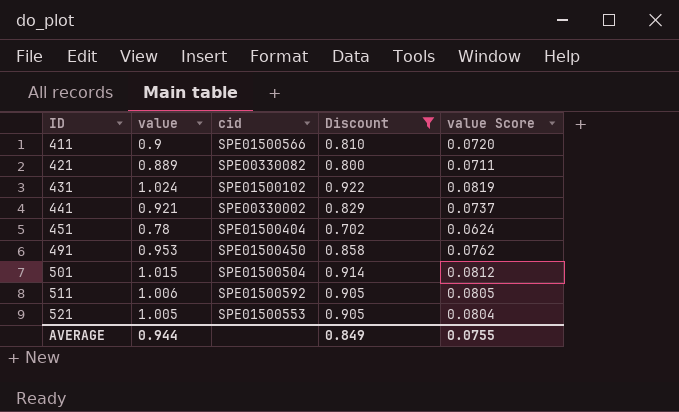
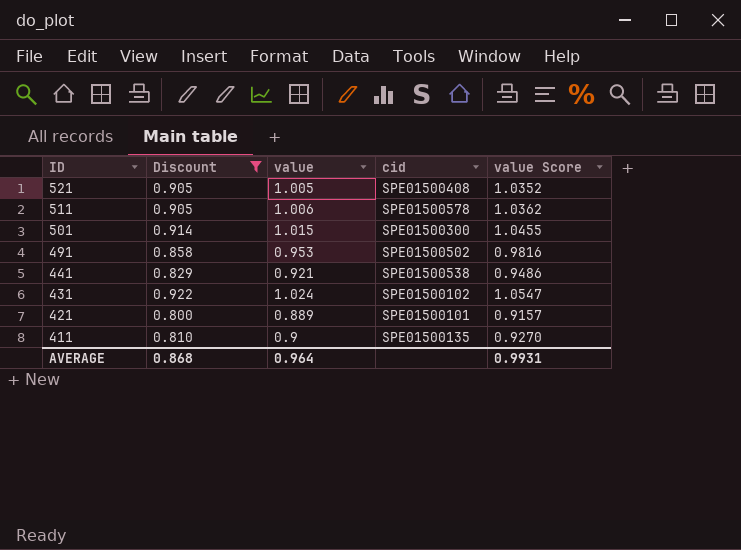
row order: ID ascending -> ID descending
column Discount | position: 4 -> 2
column value Score | formula: [value] * 0.08 -> [value] * 1.03
row 451: 0.78 | SPE01500404 | 0.702 | 0.0624 -> none
521 | cid: SPE01500553 -> SPE01500408
511 | cid: SPE01500592 -> SPE01500578
501 | cid: SPE01500504 -> SPE01500300
491 | cid: SPE01500450 -> SPE01500502
441 | cid: SPE00330002 -> SPE01500538
421 | cid: SPE00330082 -> SPE01500101
411 | cid: SPE01500566 -> SPE01500135
AVERAGE | Discount: 0.849 -> 0.868
AVERAGE | value: 0.944 -> 0.964
AVERAGE | value Score: 0.0755 -> 0.9931

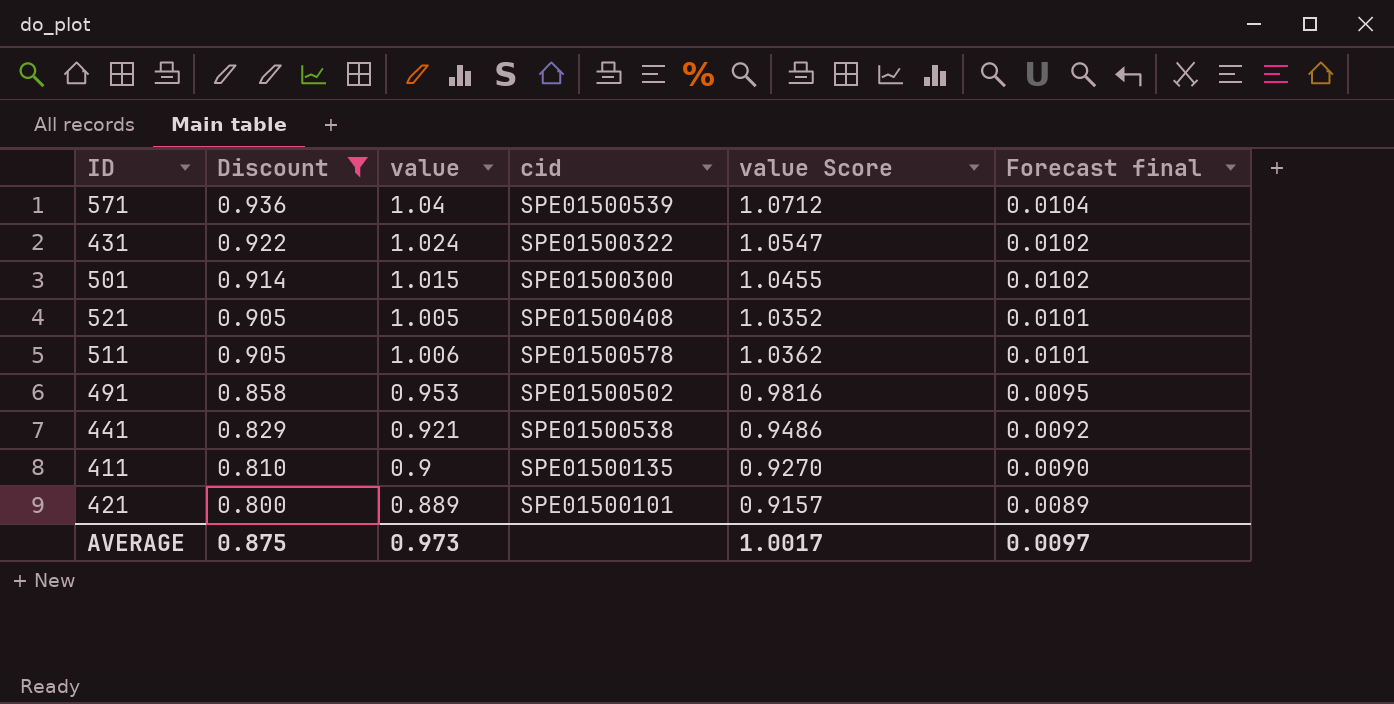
row order: ID descending -> Discount descending
column Forecast final | formula: none -> [value] * 0.01
row 571: none -> 0.936 | 1.04 | SPE01500539 | 1.0712 | 0.0104
431 | cid: SPE01500102 -> SPE01500322
AVERAGE | Discount: 0.868 -> 0.875
AVERAGE | value: 0.964 -> 0.973
AVERAGE | value Score: 0.9931 -> 1.0017

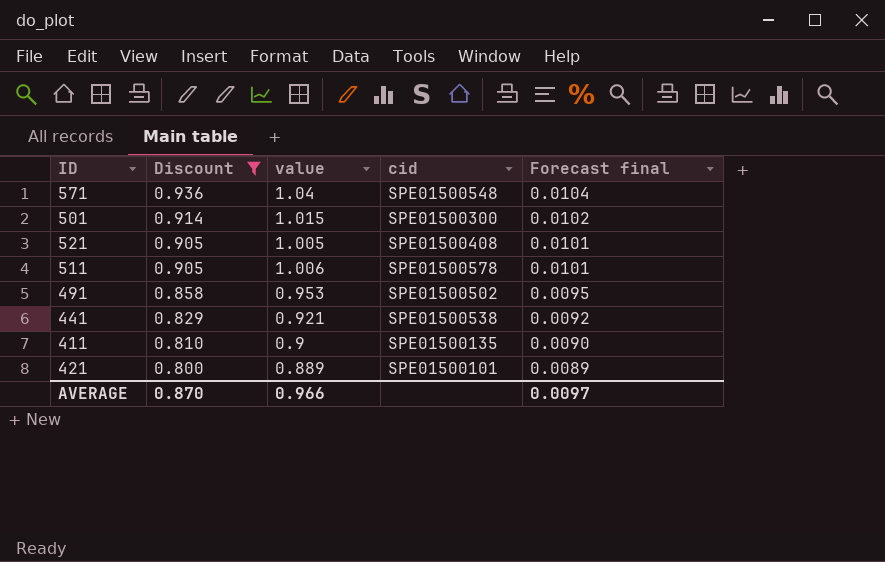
column value Score | formula: [value] * 1.03 -> none
row 431: 0.922 | 1.024 | SPE01500322 | 1.0547 | 0.0102 -> none
571 | cid: SPE01500539 -> SPE01500548
AVERAGE | Discount: 0.875 -> 0.870
AVERAGE | value: 0.973 -> 0.966

